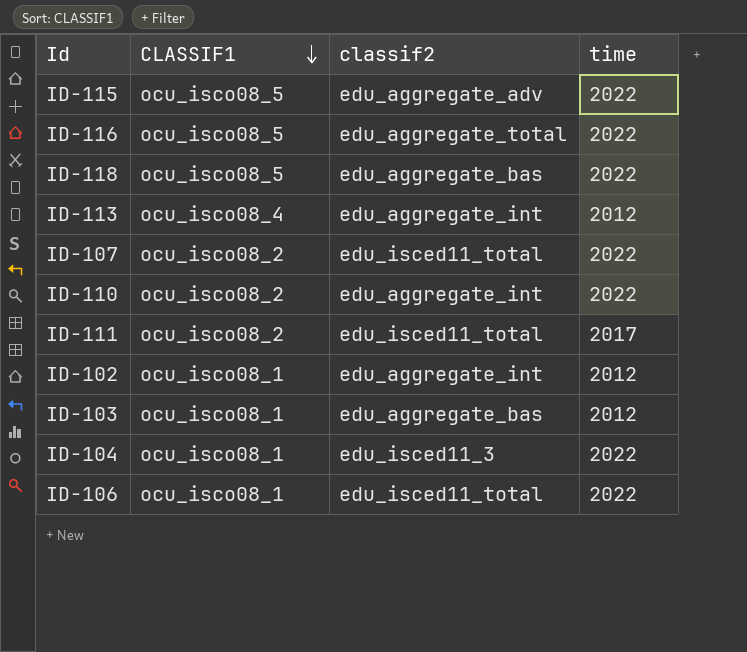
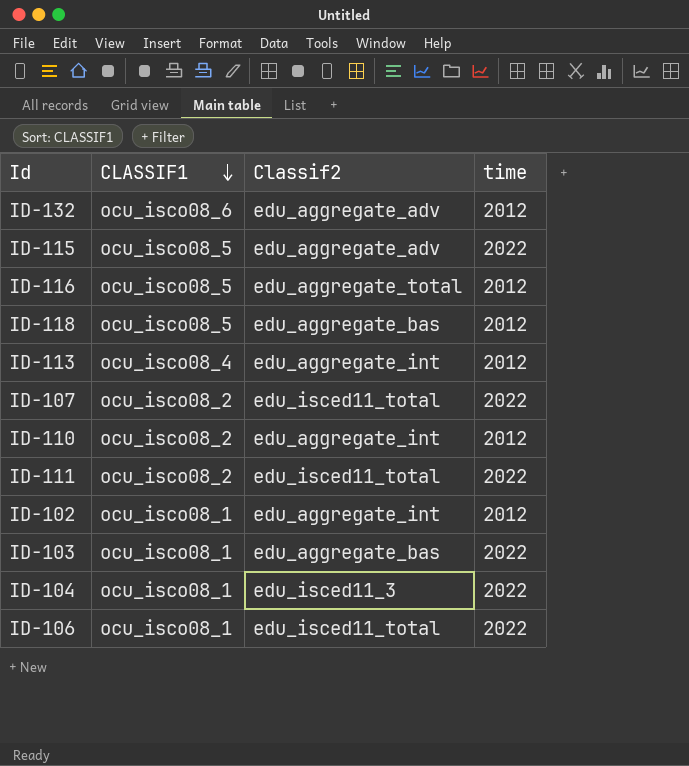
column name: classif2 -> Classif2
row ID-132: none -> ocu_isco08_6 | edu_aggregate_adv | 2012
ID-116 | time: 2022 -> 2012
ID-118 | time: 2022 -> 2012
ID-110 | time: 2022 -> 2012
ID-111 | time: 2017 -> 2022
ID-103 | time: 2012 -> 2022

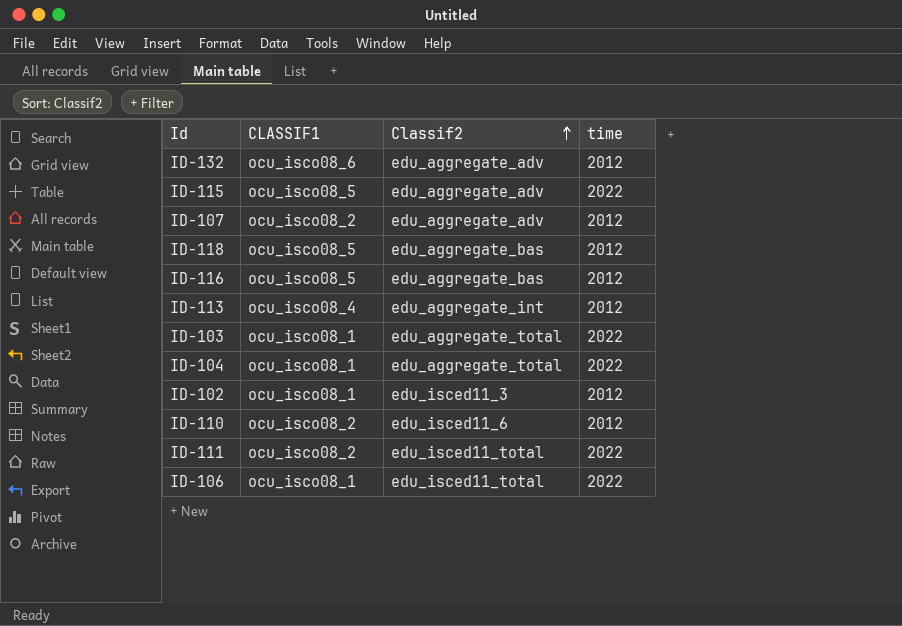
row order: CLASSIF1 descending -> Classif2 ascending
ID-107 | Classif2: edu_isced11_total -> edu_aggregate_adv
ID-107 | time: 2022 -> 2012
ID-116 | Classif2: edu_aggregate_total -> edu_aggregate_bas
ID-103 | Classif2: edu_aggregate_bas -> edu_aggregate_total
ID-104 | Classif2: edu_isced11_3 -> edu_aggregate_total
ID-102 | Classif2: edu_aggregate_int -> edu_isced11_3
ID-110 | Classif2: edu_aggregate_int -> edu_isced11_6

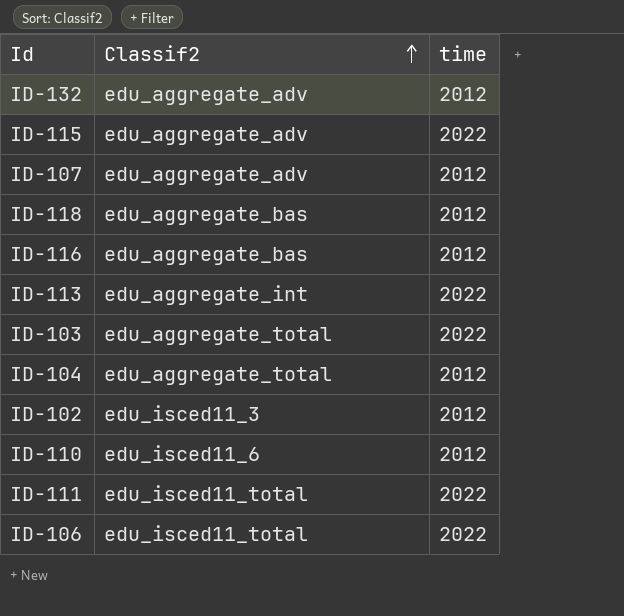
column CLASSIF1 | position: 2 -> none
ID-113 | time: 2012 -> 2022
ID-104 | time: 2022 -> 2012

